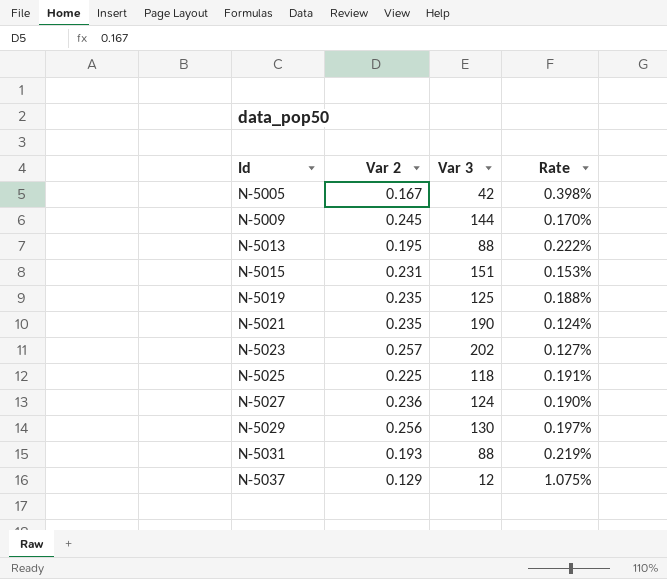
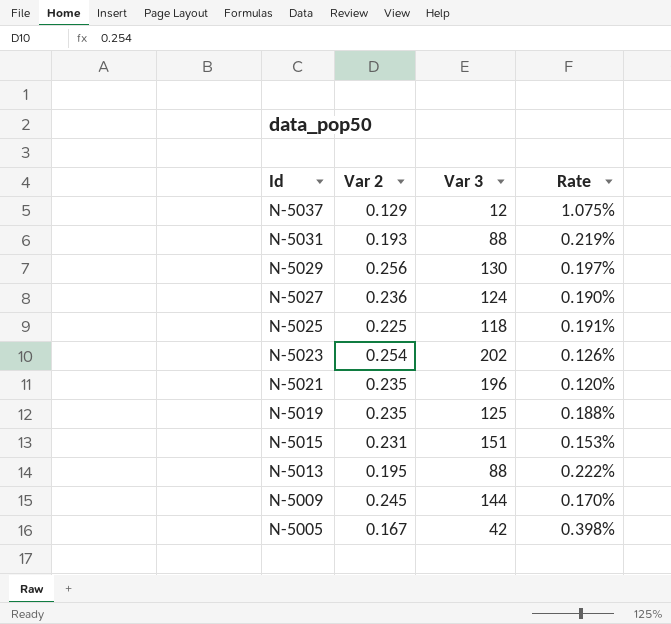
row order: Id ascending -> Id descending
N-5023 | Var 2: 0.257 -> 0.254
N-5023 | Rate: 0.127% -> 0.126%
N-5021 | Var 3: 190 -> 196
N-5021 | Rate: 0.124% -> 0.120%

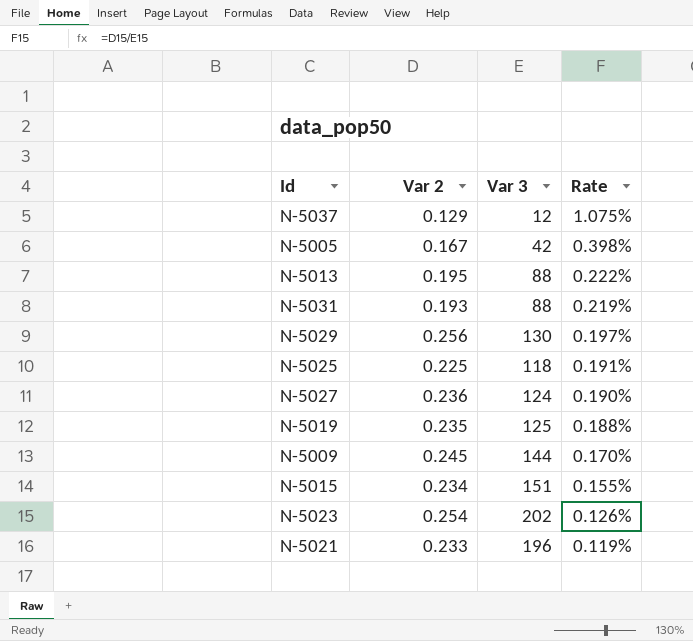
row order: Id descending -> Rate descending
N-5015 | Var 2: 0.231 -> 0.234
N-5015 | Rate: 0.153% -> 0.155%
N-5021 | Var 2: 0.235 -> 0.233
N-5021 | Rate: 0.120% -> 0.119%

